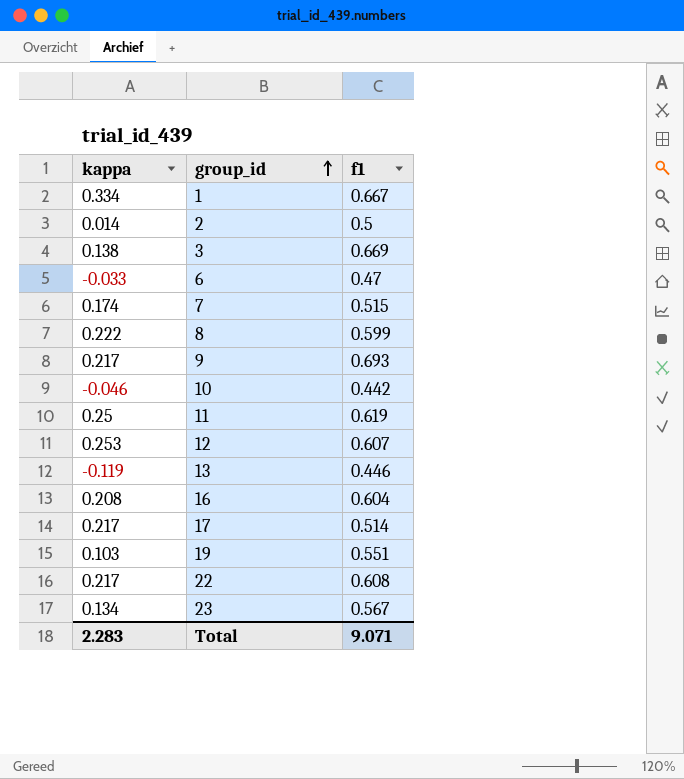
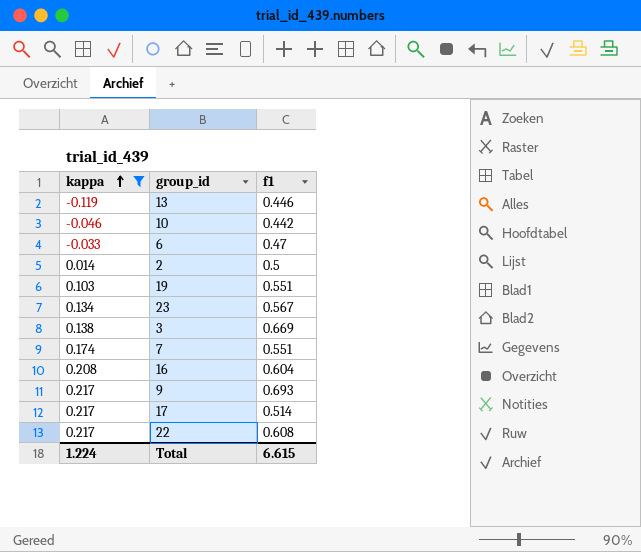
filter: none -> kappa <= 0.217
row order: group_id ascending -> kappa ascending
7 | f1: 0.515 -> 0.551
Total | kappa: 2.283 -> 1.224
Total | f1: 9.071 -> 6.615

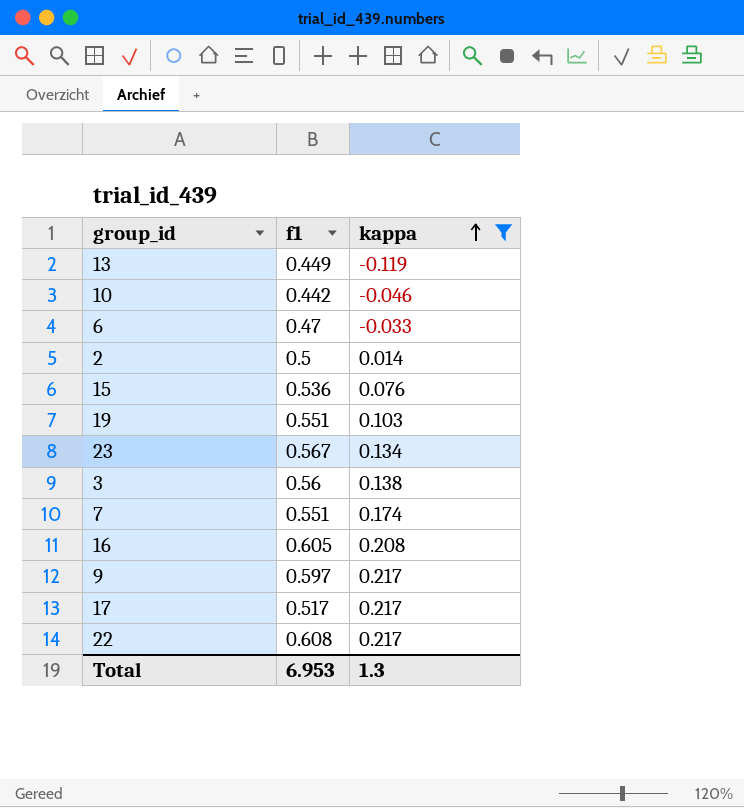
column kappa | position: 1 -> 3
13 | f1: 0.446 -> 0.449
row 15: none -> 0.536 | 0.076
3 | f1: 0.669 -> 0.56
16 | f1: 0.604 -> 0.605
9 | f1: 0.693 -> 0.597
17 | f1: 0.514 -> 0.517
Total | f1: 6.615 -> 6.953
Total | kappa: 1.224 -> 1.3

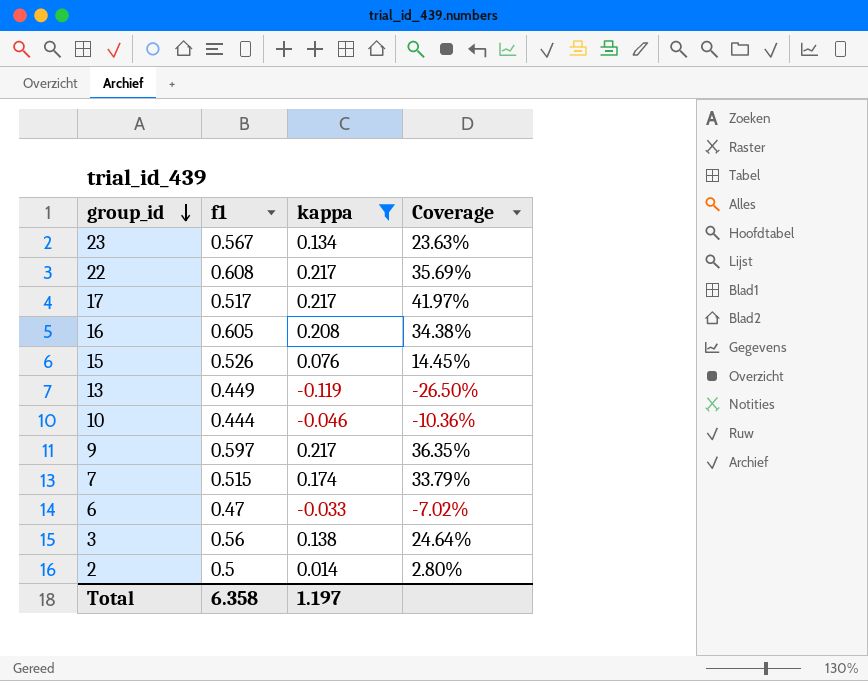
row order: kappa ascending -> group_id descending
column Coverage | formula: none -> [kappa] / [f1]
row 19: 0.551 | 0.103 -> none
15 | f1: 0.536 -> 0.526
10 | f1: 0.442 -> 0.444
7 | f1: 0.551 -> 0.515
Total | f1: 6.953 -> 6.358
Total | kappa: 1.3 -> 1.197

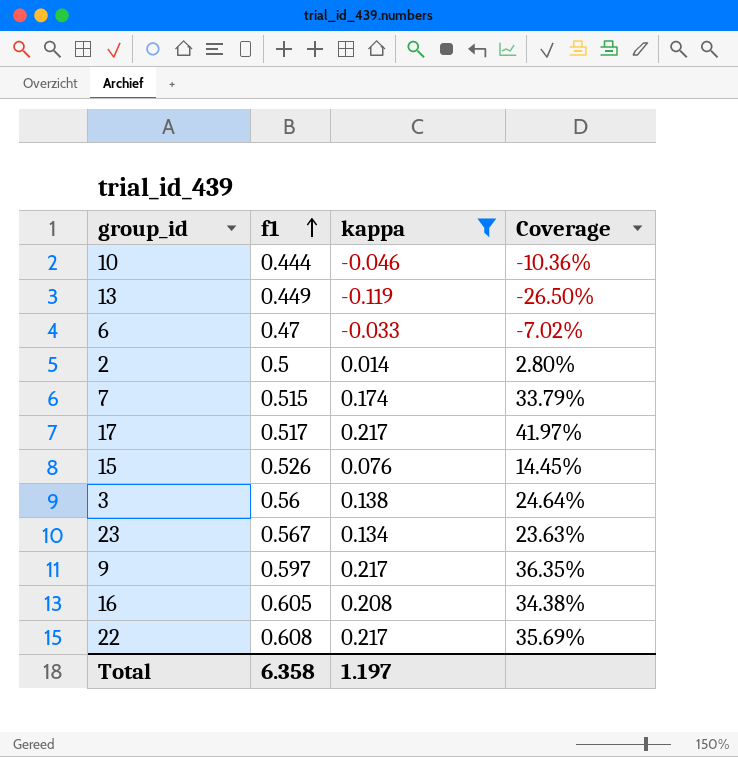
row order: group_id descending -> f1 ascending

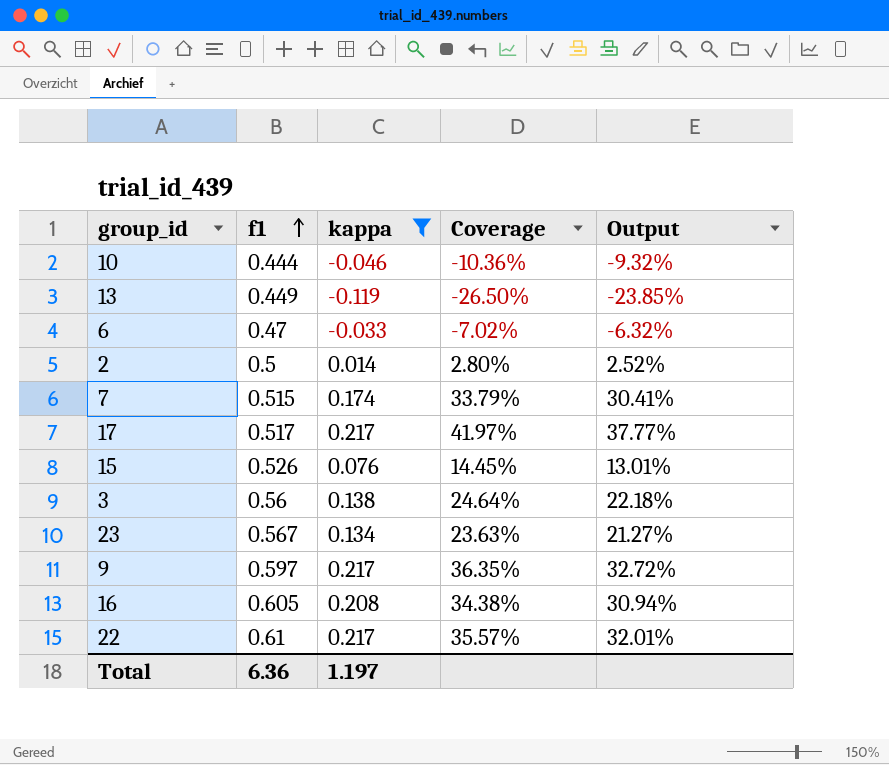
column Output | formula: none -> [Coverage] * 0.9
22 | f1: 0.608 -> 0.61
22 | Coverage: 35.69% -> 35.57%
Total | f1: 6.358 -> 6.36

